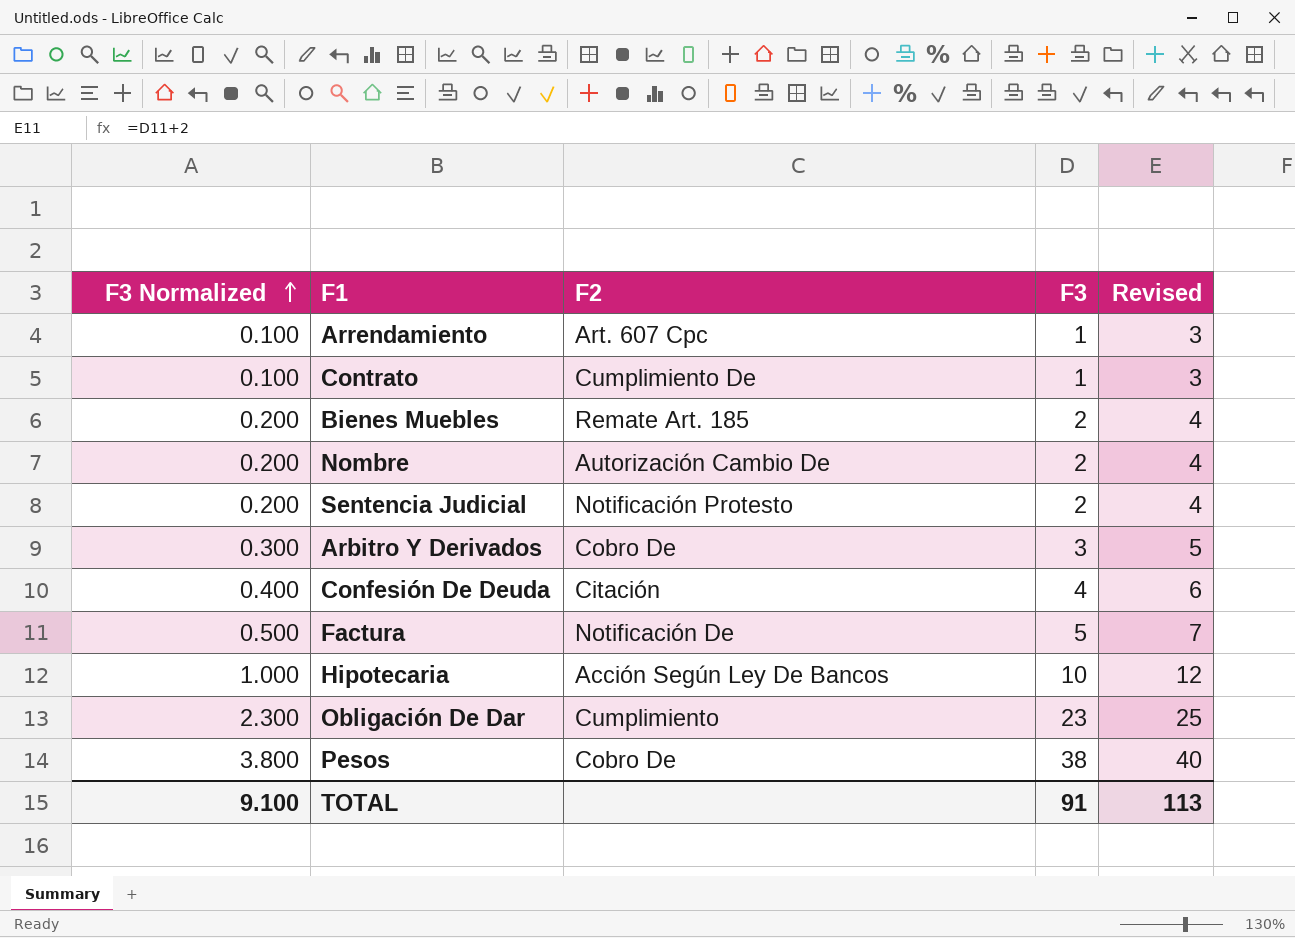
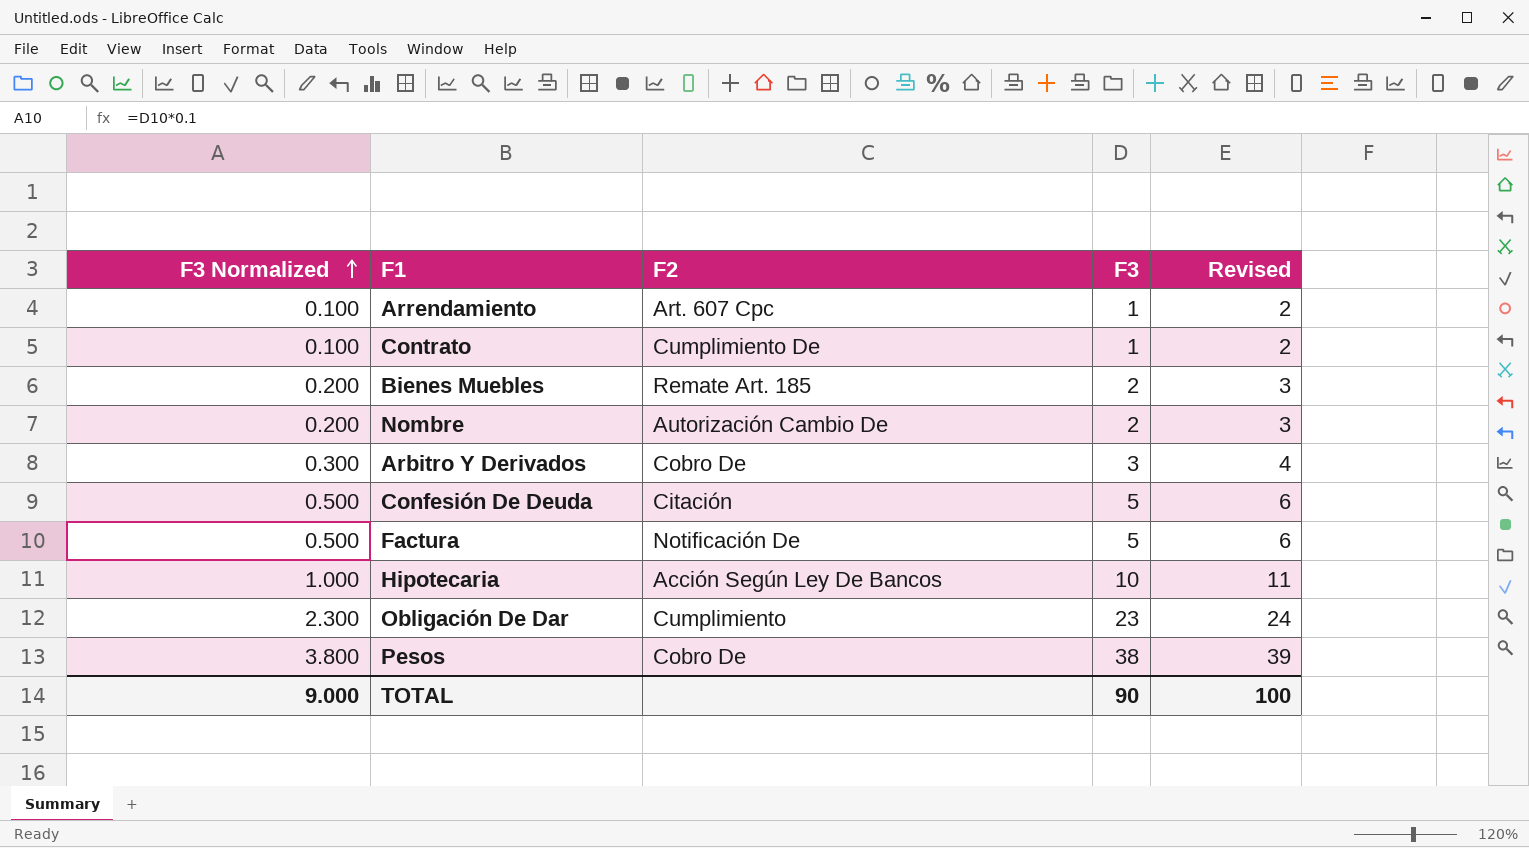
column Revised | formula: [F3] + 2 -> [F3] + 1
row Sentencia Judicial: 0.200 | Notificación Protesto | 2 | 4 -> none
Confesión De Deuda | F3 Normalized: 0.400 -> 0.500
Confesión De Deuda | F3: 4 -> 5
TOTAL | F3 Normalized: 9.100 -> 9.000
TOTAL | F3: 91 -> 90
TOTAL | Revised: 113 -> 100

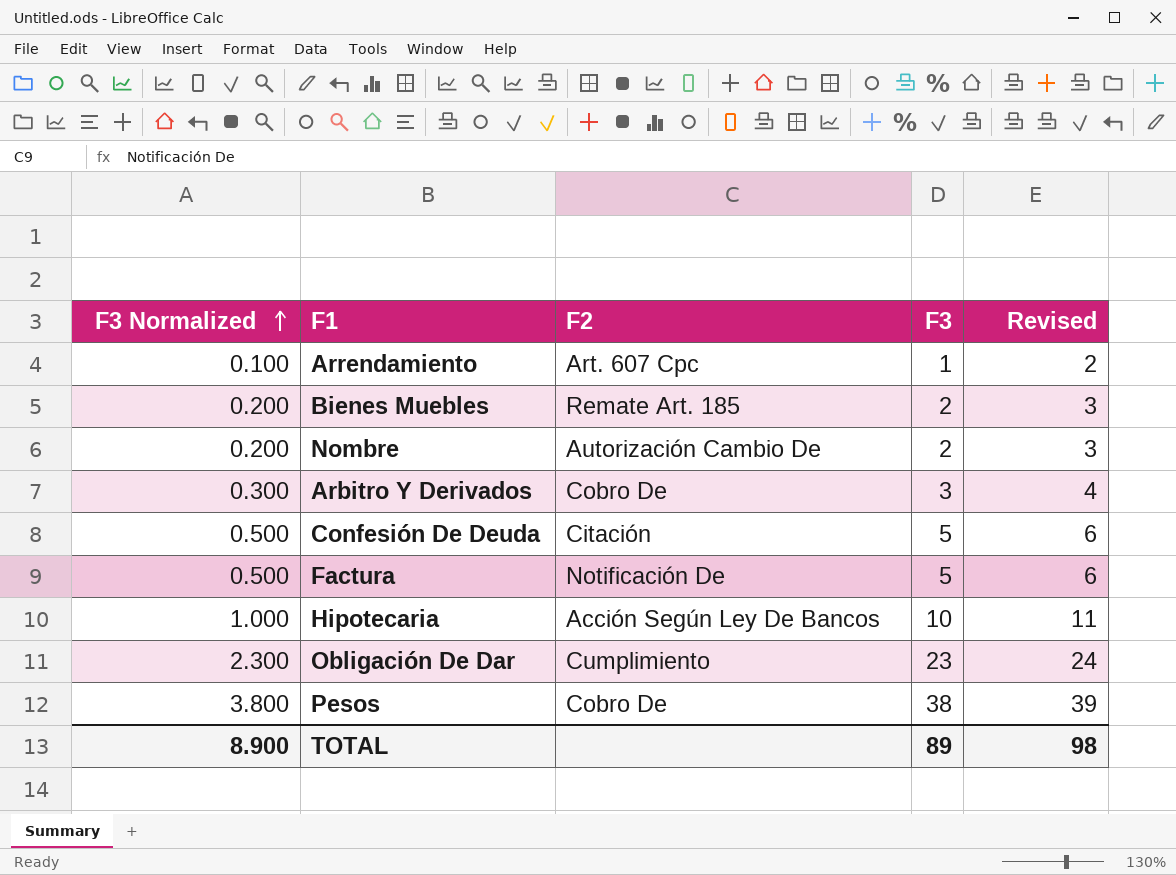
row Contrato: 0.100 | Cumplimiento De | 1 | 2 -> none
TOTAL | F3 Normalized: 9.000 -> 8.900
TOTAL | F3: 90 -> 89
TOTAL | Revised: 100 -> 98

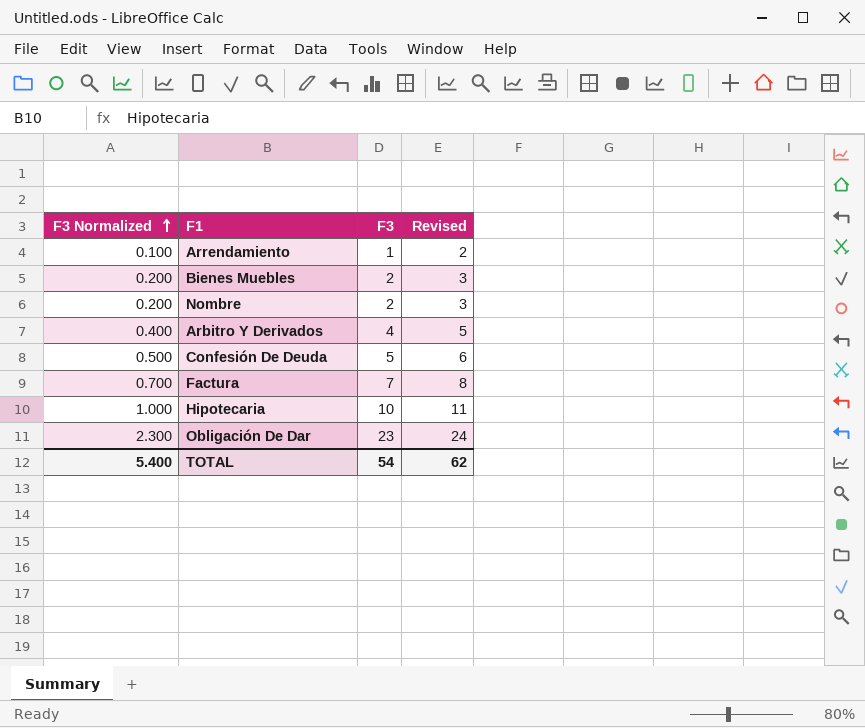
column F2 | position: 3 -> none
row Pesos: 3.800 | Cobro De | 38 | 39 -> none
Arbitro Y Derivados | F3 Normalized: 0.300 -> 0.400
Arbitro Y Derivados | F3: 3 -> 4
Arbitro Y Derivados | Revised: 4 -> 5
Factura | F3 Normalized: 0.500 -> 0.700
Factura | F3: 5 -> 7
Factura | Revised: 6 -> 8
TOTAL | F3 Normalized: 8.900 -> 5.400
TOTAL | F3: 89 -> 54
TOTAL | Revised: 98 -> 62

